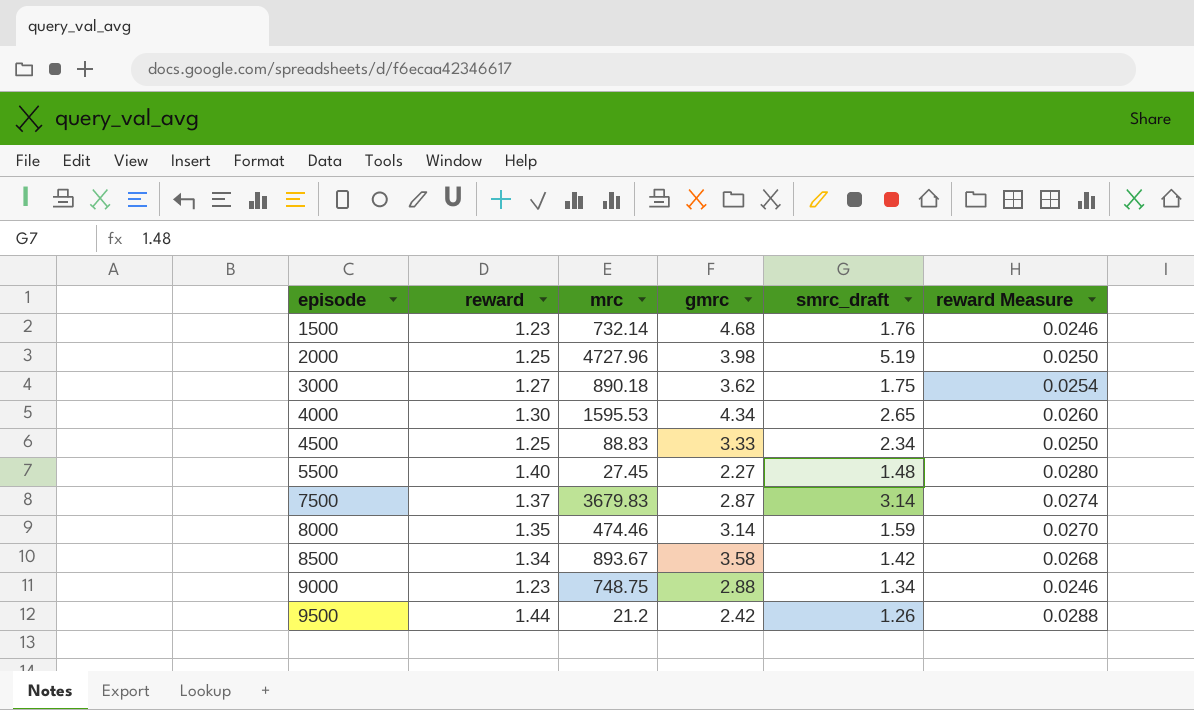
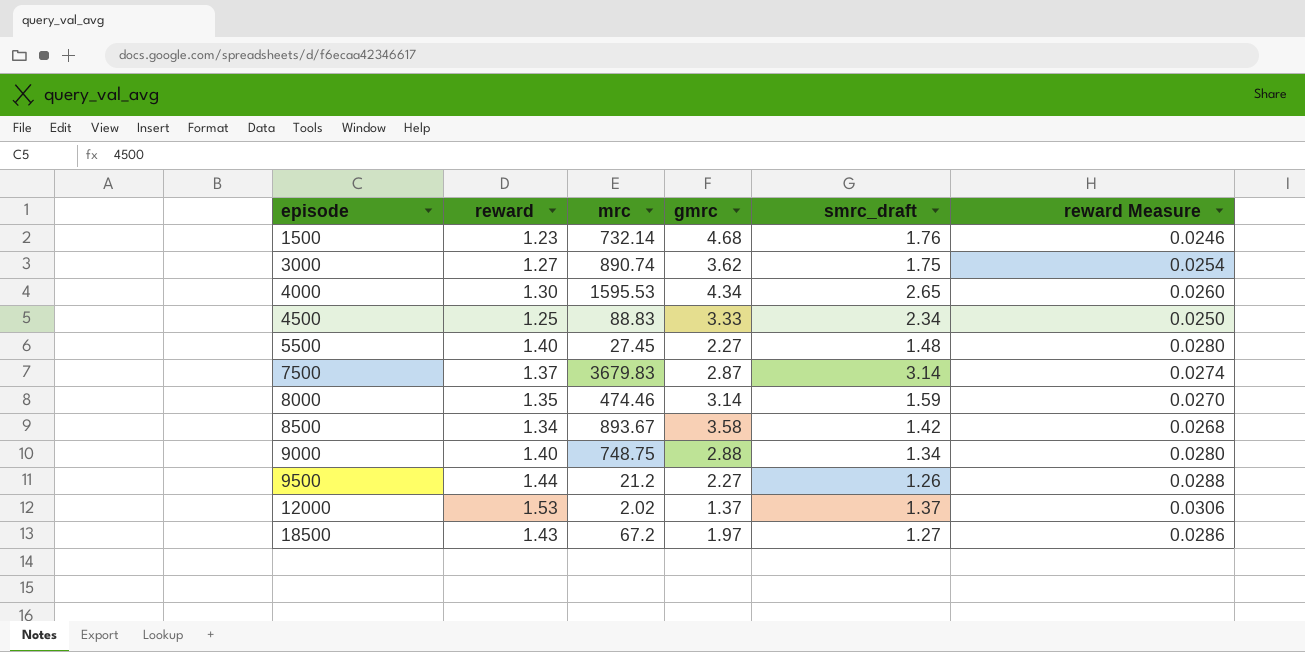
row 2000: 1.25 | 4727.96 | 3.98 | 5.19 | 0.0250 -> none
3000 | mrc: 890.18 -> 890.74
9000 | reward: 1.23 -> 1.40
9000 | reward Measure: 0.0246 -> 0.0280
9500 | gmrc: 2.42 -> 2.27
row 12000: none -> 1.53 | 2.02 | 1.37 | 1.37 | 0.0306
row 18500: none -> 1.43 | 67.2 | 1.97 | 1.27 | 0.0286

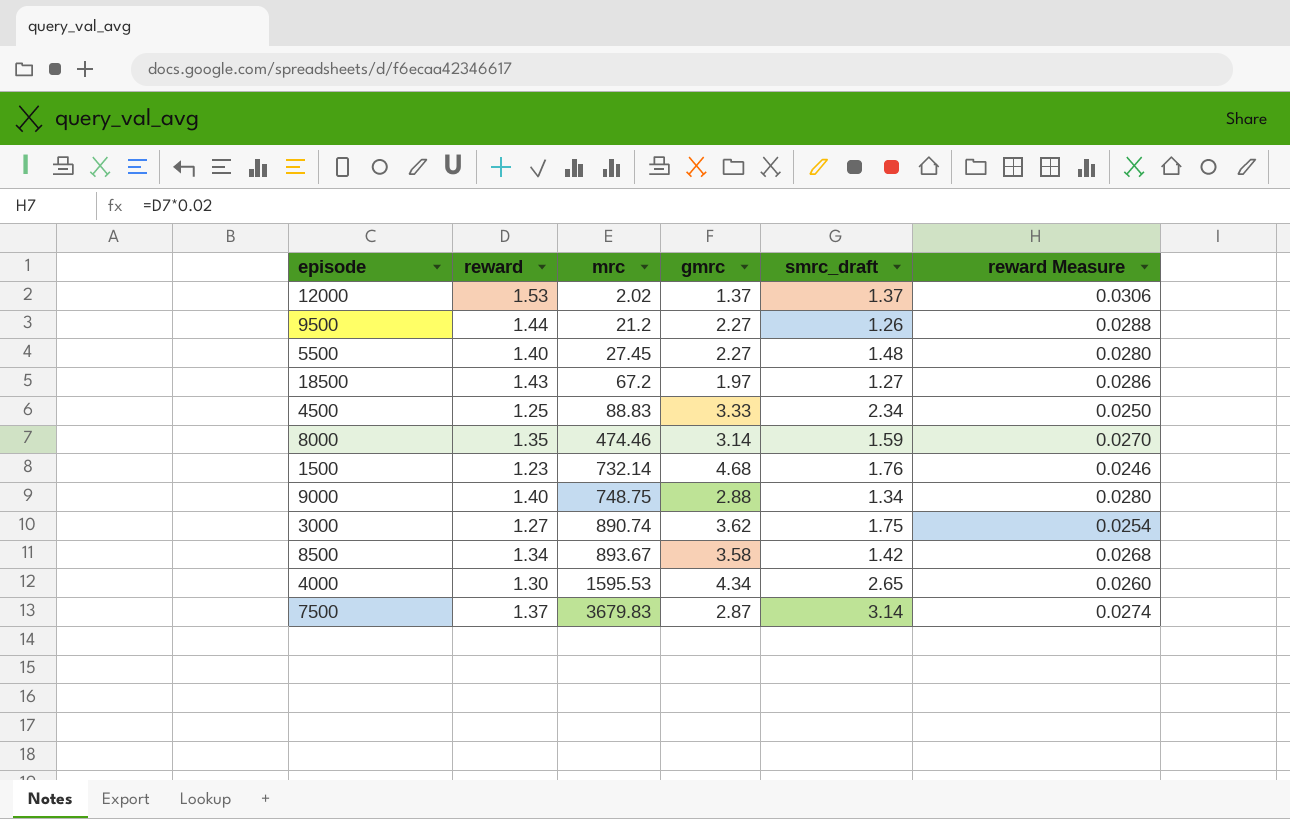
row order: episode ascending -> mrc ascending

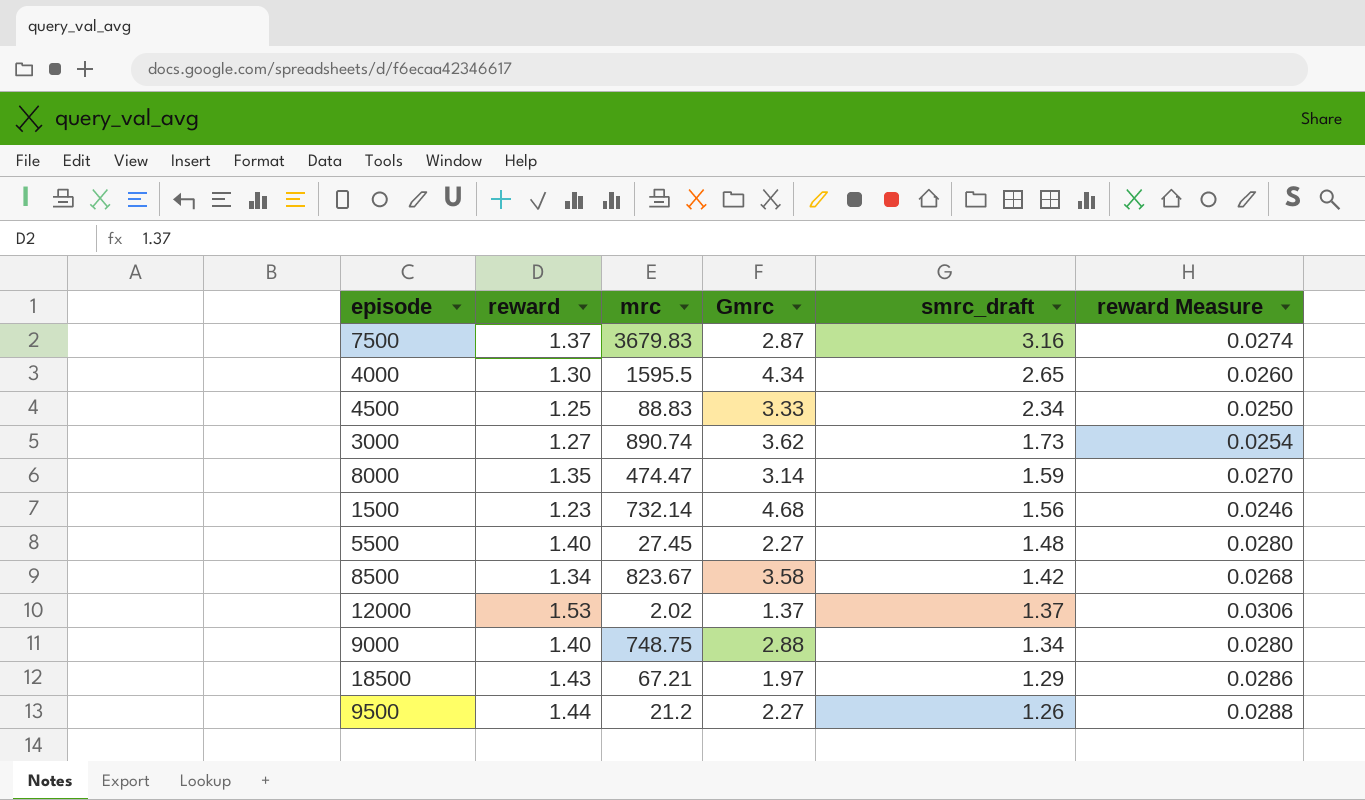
row order: mrc ascending -> smrc_draft descending
column name: gmrc -> Gmrc
7500 | smrc_draft: 3.14 -> 3.16
4000 | mrc: 1595.53 -> 1595.5
3000 | smrc_draft: 1.75 -> 1.73
8000 | mrc: 474.46 -> 474.47
1500 | smrc_draft: 1.76 -> 1.56
8500 | mrc: 893.67 -> 823.67
18500 | mrc: 67.2 -> 67.21
18500 | smrc_draft: 1.27 -> 1.29

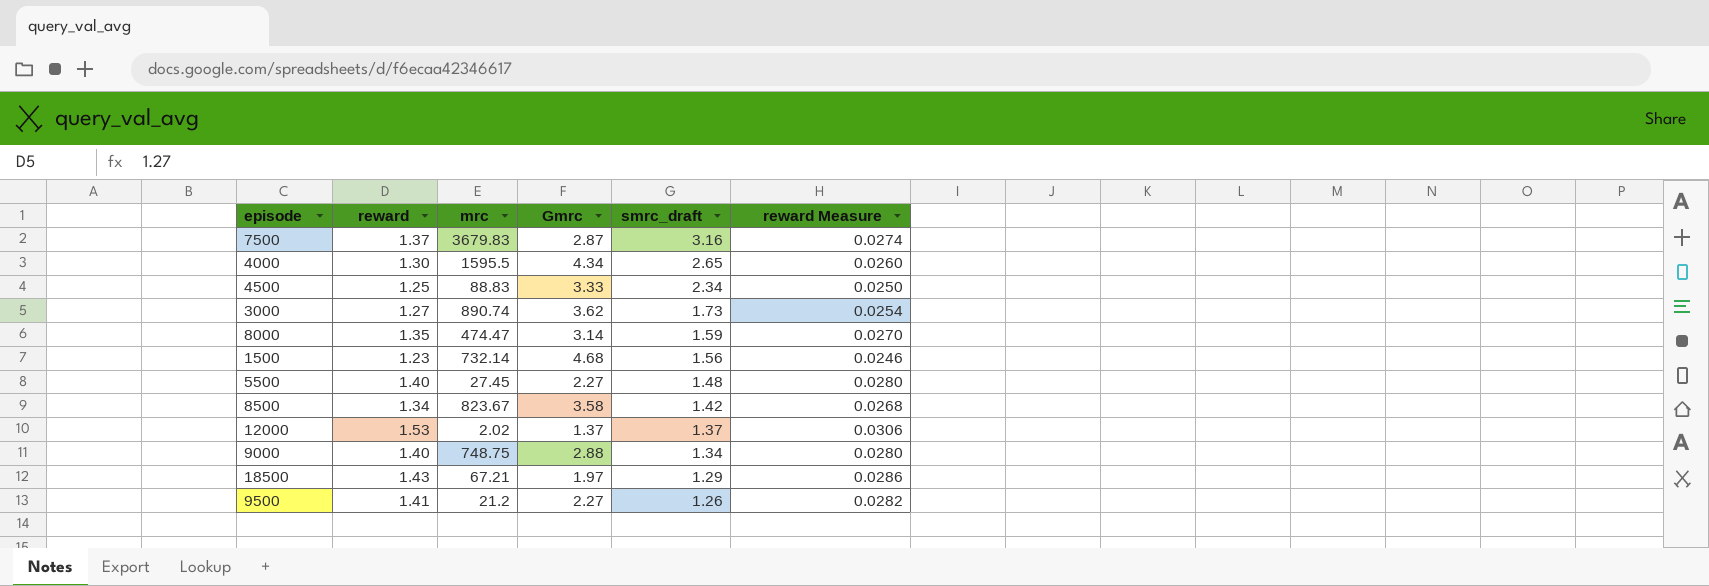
9500 | reward: 1.44 -> 1.41
9500 | reward Measure: 0.0288 -> 0.0282

